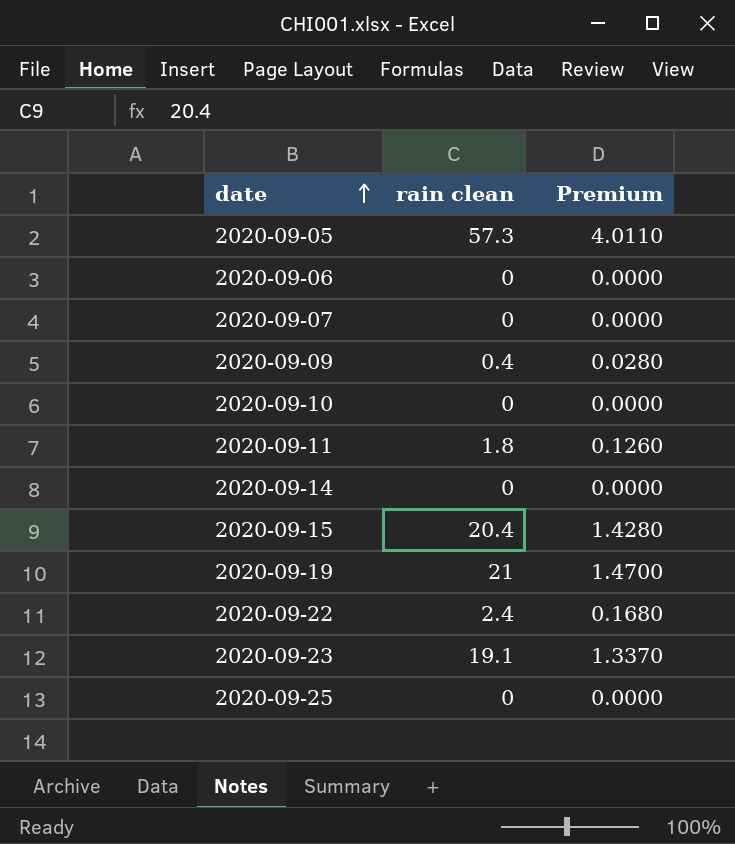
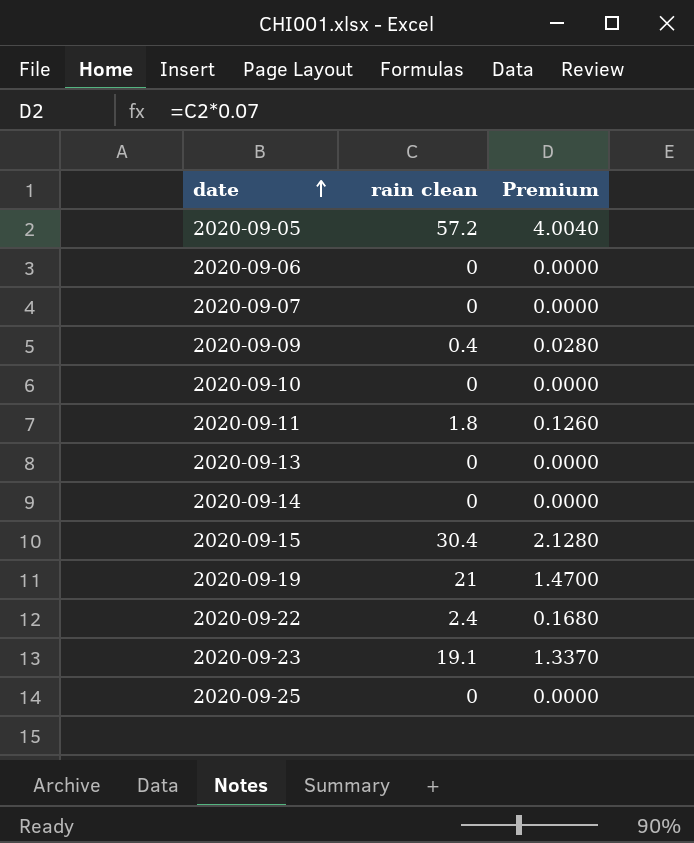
2020-09-05 | rain clean: 57.3 -> 57.2
2020-09-05 | Premium: 4.0110 -> 4.0040
row 2020-09-13: none -> 0 | 0.0000
2020-09-15 | rain clean: 20.4 -> 30.4
2020-09-15 | Premium: 1.4280 -> 2.1280

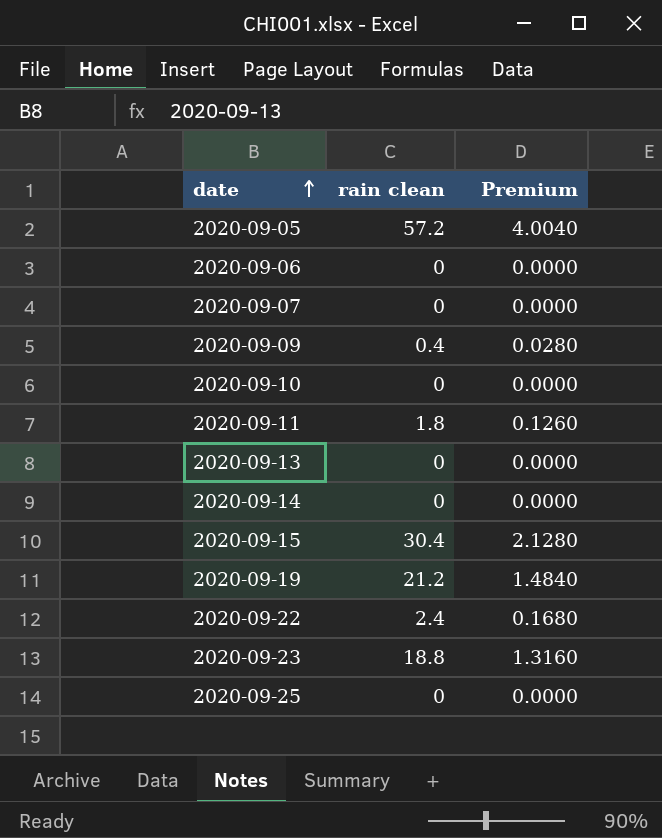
2020-09-19 | rain clean: 21 -> 21.2
2020-09-19 | Premium: 1.4700 -> 1.4840
2020-09-23 | rain clean: 19.1 -> 18.8
2020-09-23 | Premium: 1.3370 -> 1.3160

